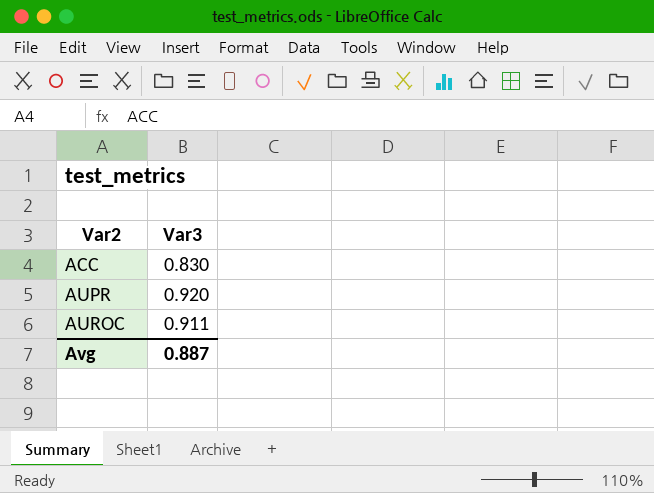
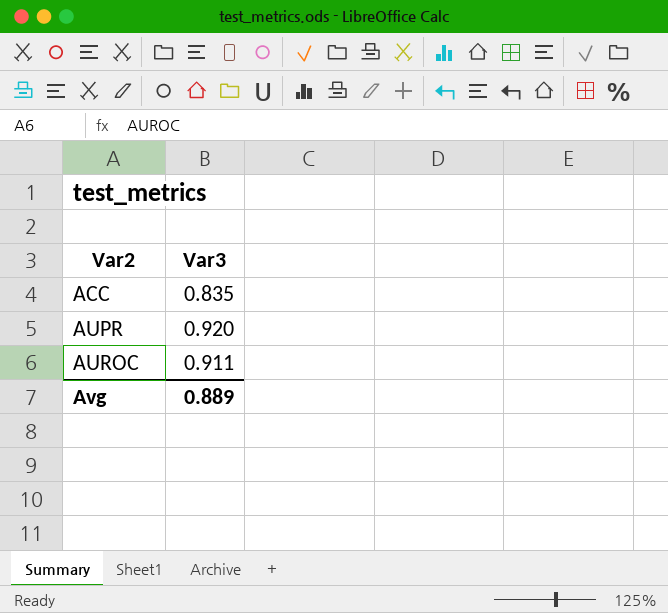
ACC | Var3: 0.830 -> 0.835
Avg | Var3: 0.887 -> 0.889

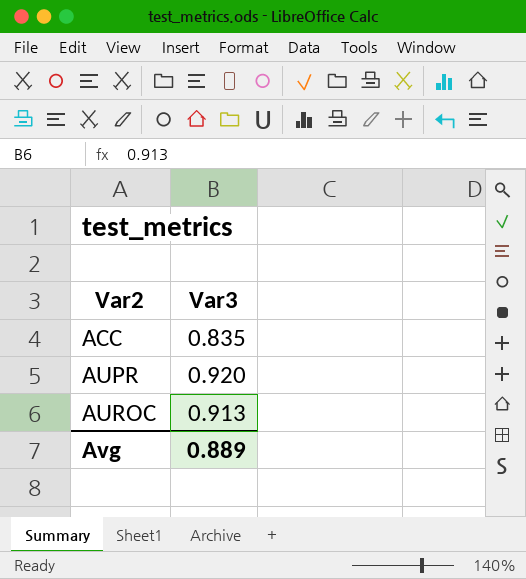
AUROC | Var3: 0.911 -> 0.913

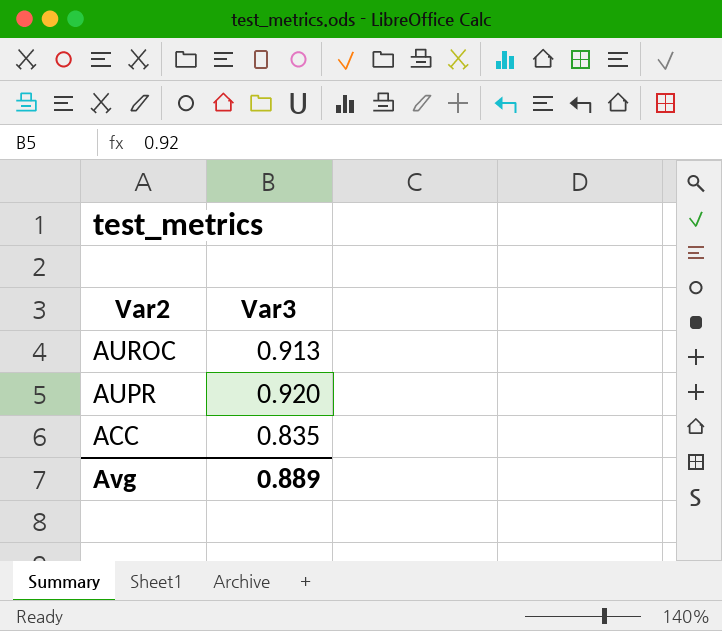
row order: Var2 ascending -> Var2 descending

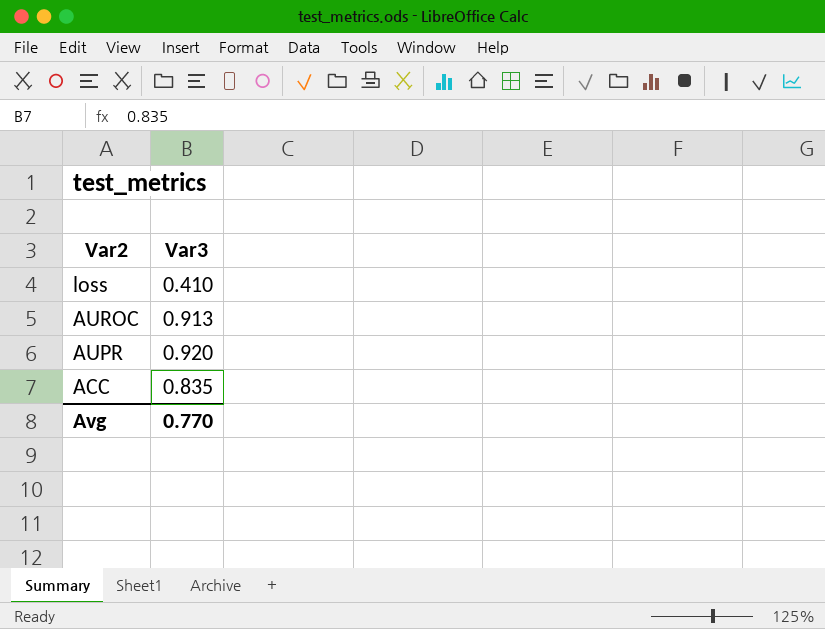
row loss: none -> 0.410
Avg | Var3: 0.889 -> 0.770

